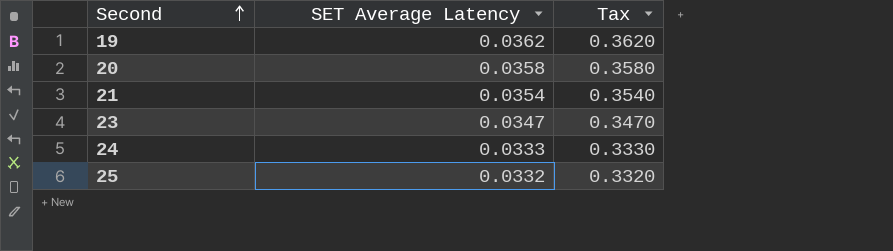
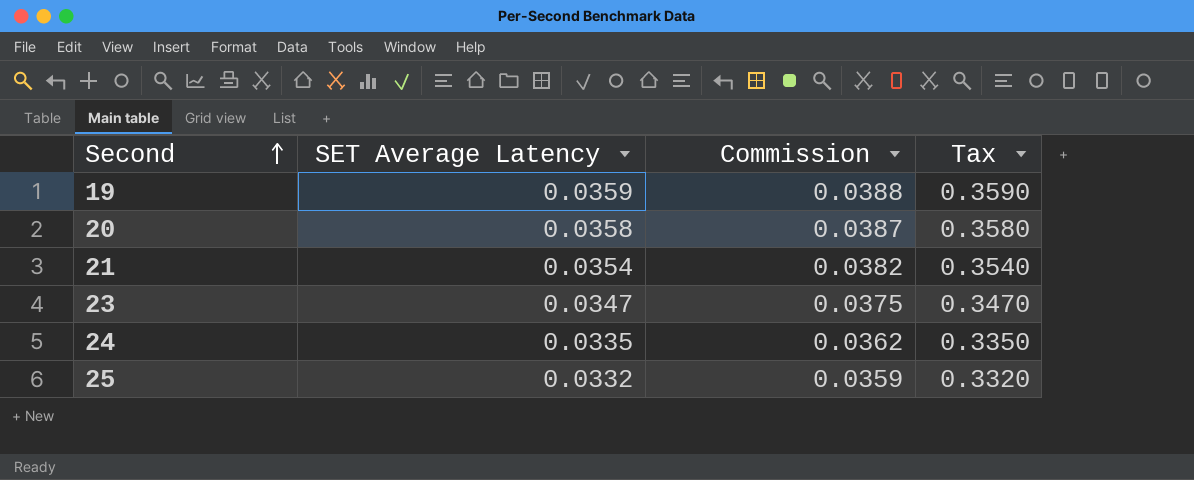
column Commission | formula: none -> [SET Average Latency] * 1.08
19 | SET Average Latency: 0.0362 -> 0.0359
19 | Tax: 0.3620 -> 0.3590
24 | SET Average Latency: 0.0333 -> 0.0335
24 | Tax: 0.3330 -> 0.3350

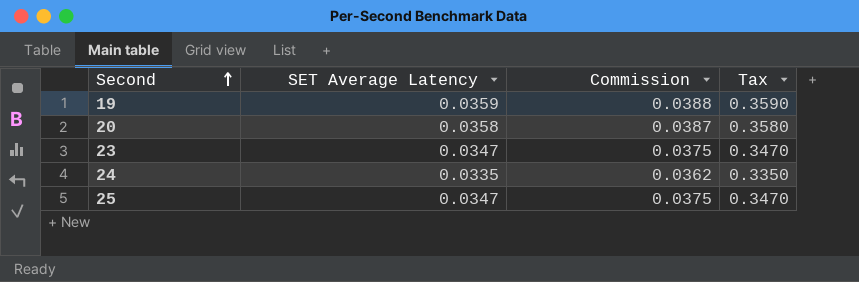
row 21: 0.0354 | 0.0382 | 0.3540 -> none
25 | SET Average Latency: 0.0332 -> 0.0347
25 | Commission: 0.0359 -> 0.0375
25 | Tax: 0.3320 -> 0.3470

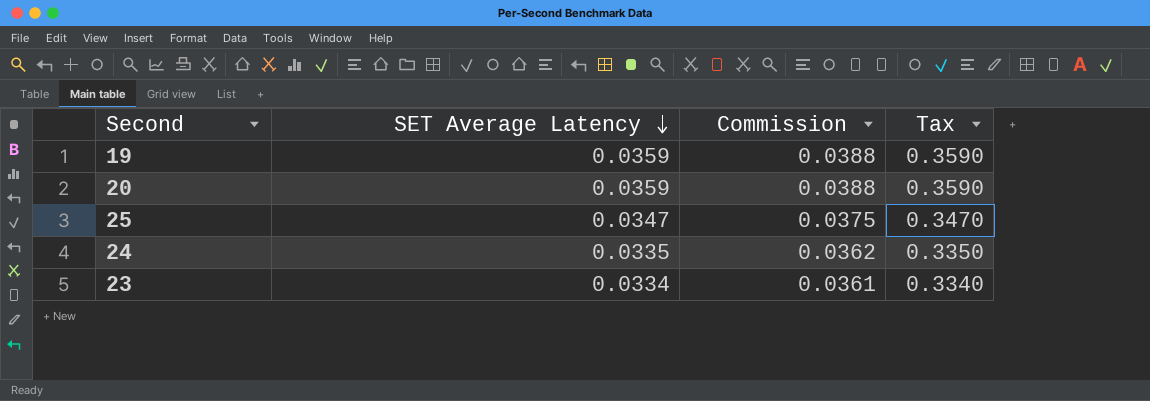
row order: Second ascending -> SET Average Latency descending
20 | SET Average Latency: 0.0358 -> 0.0359
20 | Commission: 0.0387 -> 0.0388
20 | Tax: 0.3580 -> 0.3590
23 | SET Average Latency: 0.0347 -> 0.0334
23 | Commission: 0.0375 -> 0.0361
23 | Tax: 0.3470 -> 0.3340

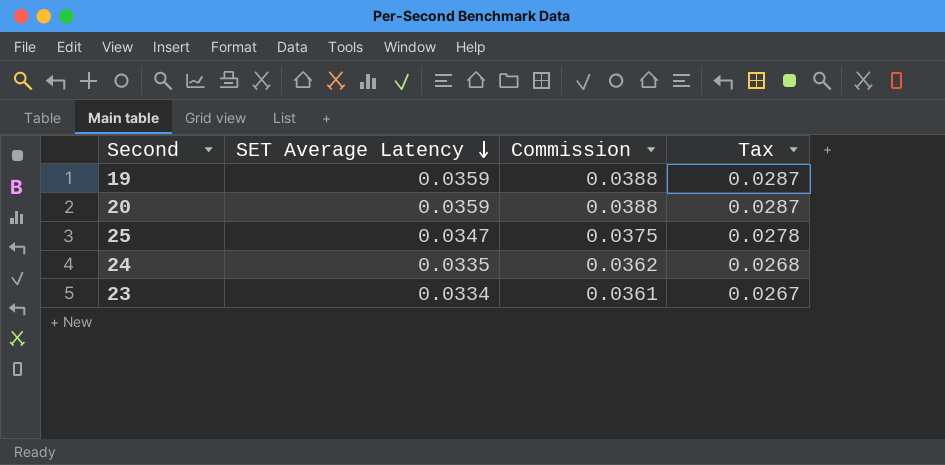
column Tax | formula: [SET Average Latency] * 10 -> [SET Average Latency] * 0.8

